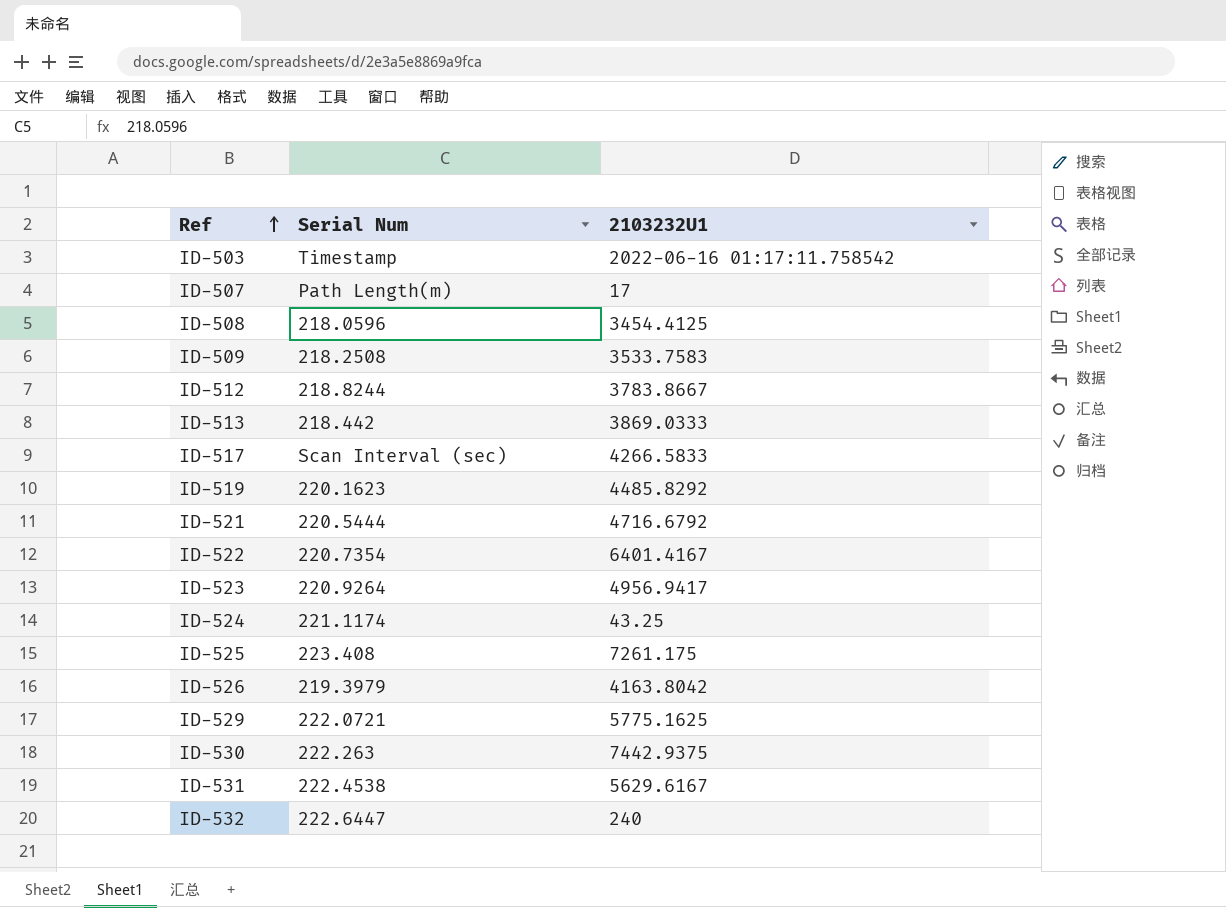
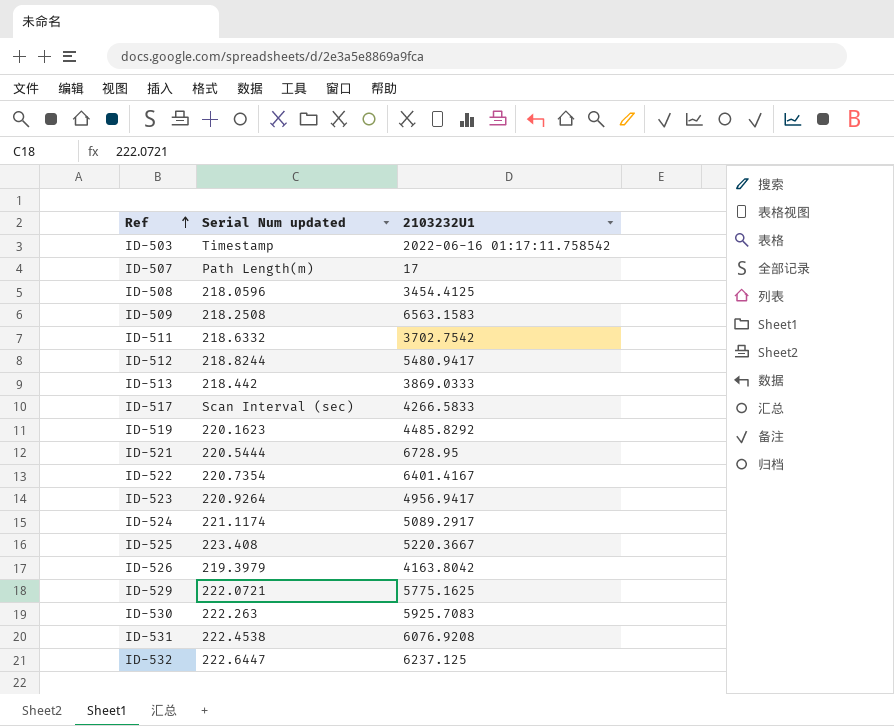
column name: Serial Num -> Serial Num updated
ID-509 | 2103232U1: 3533.7583 -> 6563.1583
row ID-511: none -> 218.6332 | 3702.7542
ID-512 | 2103232U1: 3783.8667 -> 5480.9417
ID-521 | 2103232U1: 4716.6792 -> 6728.95
ID-524 | 2103232U1: 43.25 -> 5089.2917
ID-525 | 2103232U1: 7261.175 -> 5220.3667
ID-530 | 2103232U1: 7442.9375 -> 5925.7083
ID-531 | 2103232U1: 5629.6167 -> 6076.9208
ID-532 | 2103232U1: 240 -> 6237.125

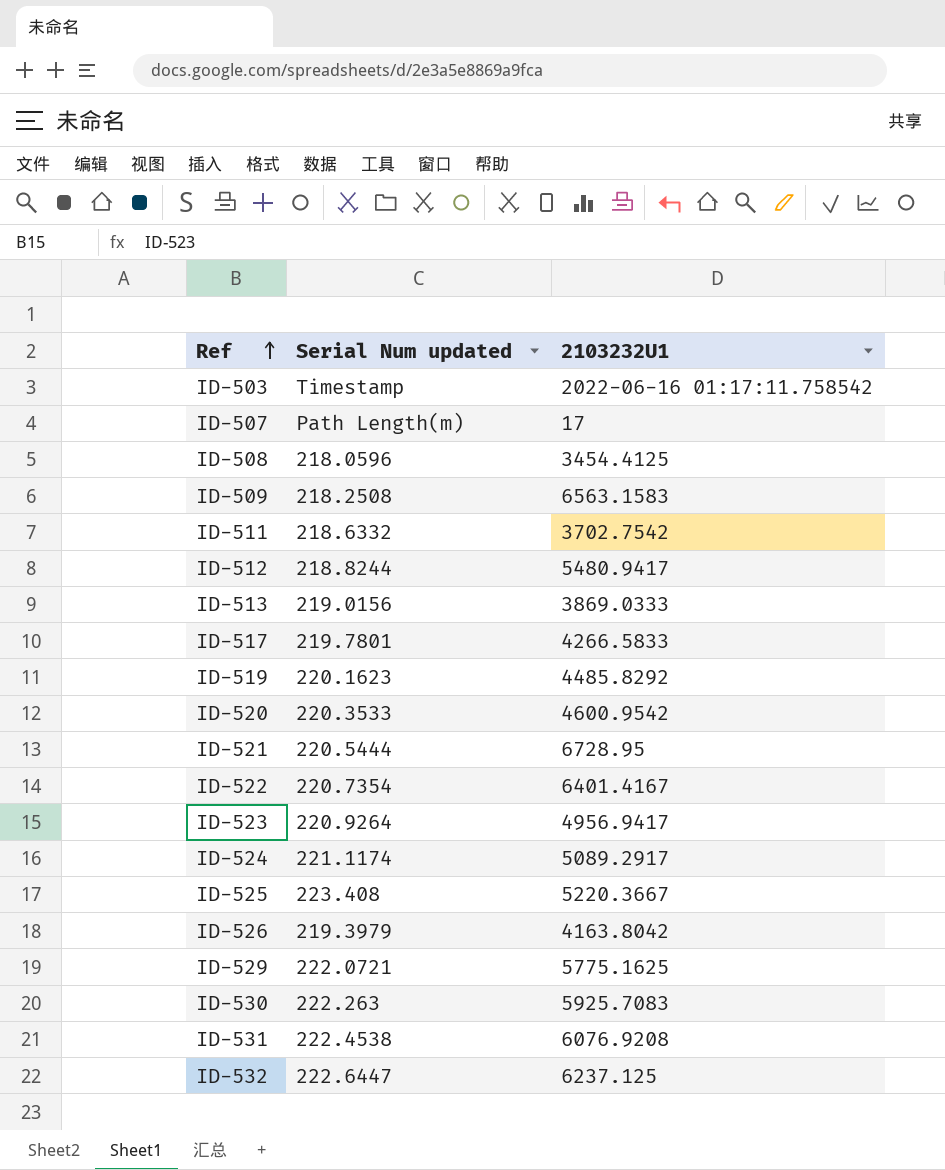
ID-513 | Serial Num updated: 218.442 -> 219.0156
ID-517 | Serial Num updated: Scan Interval (sec) -> 219.7801
row ID-520: none -> 220.3533 | 4600.9542

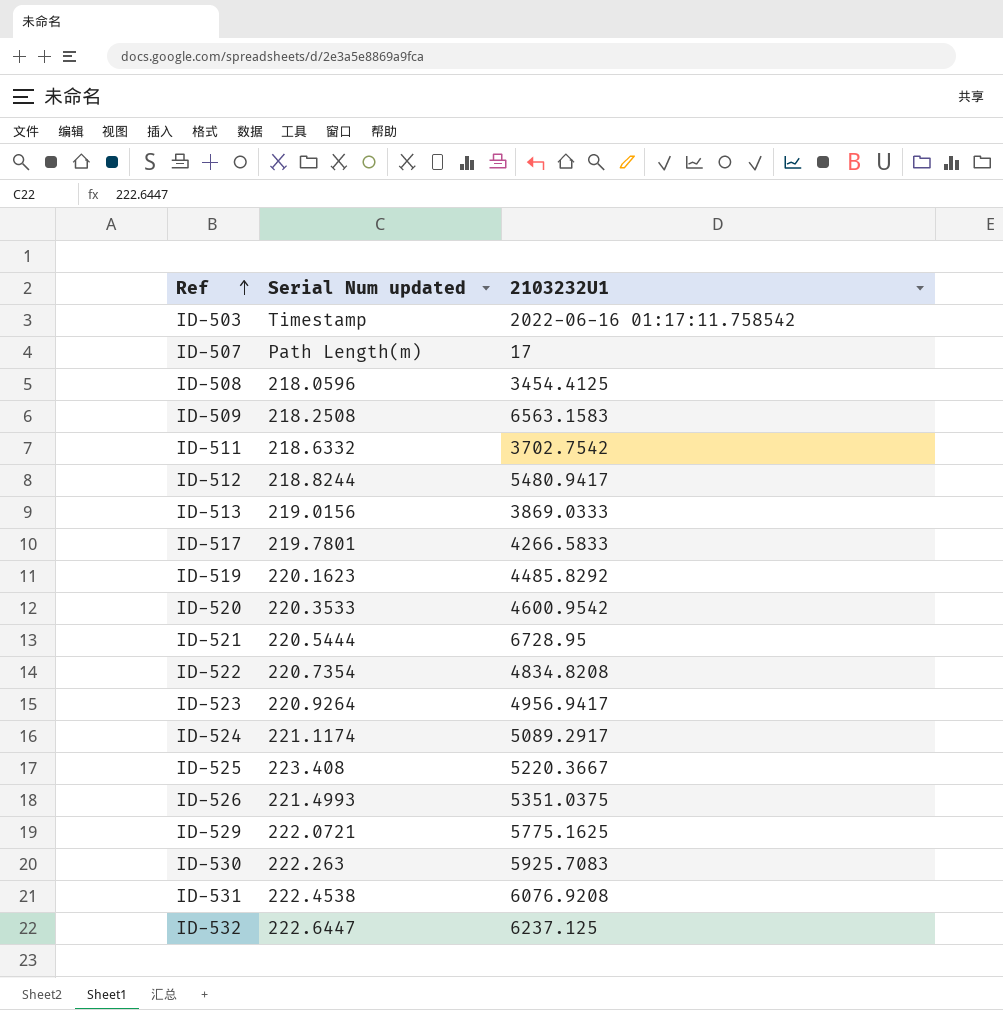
ID-522 | 2103232U1: 6401.4167 -> 4834.8208
ID-526 | Serial Num updated: 219.3979 -> 221.4993
ID-526 | 2103232U1: 4163.8042 -> 5351.0375

